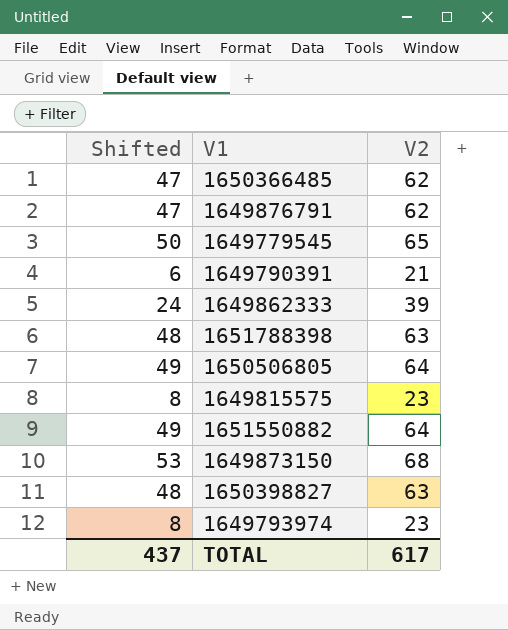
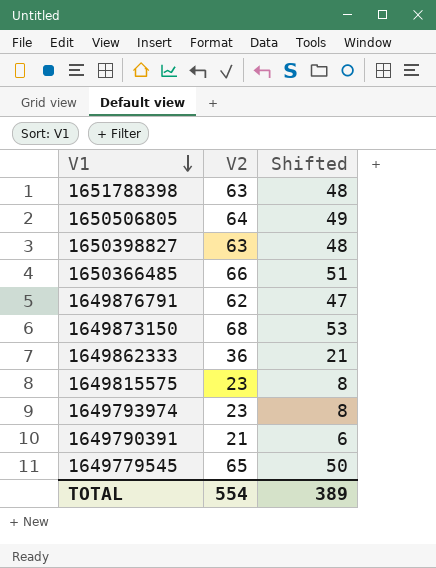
row order: none -> V1 descending
column Shifted | position: 1 -> 3
row 1651550882: 49 | 64 -> none
1650366485 | V2: 62 -> 66
1650366485 | Shifted: 47 -> 51
1649862333 | V2: 39 -> 36
1649862333 | Shifted: 24 -> 21
TOTAL | V2: 617 -> 554
TOTAL | Shifted: 437 -> 389

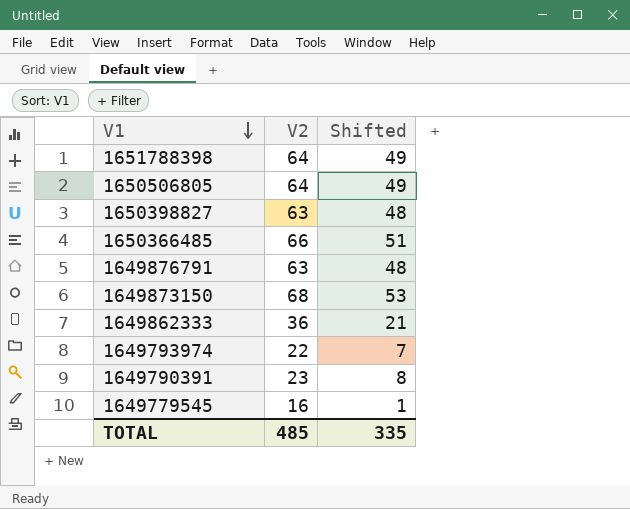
row 1649815575: 23 | 8 -> none
1651788398 | V2: 63 -> 64
1651788398 | Shifted: 48 -> 49
1649876791 | V2: 62 -> 63
1649876791 | Shifted: 47 -> 48
1649793974 | V2: 23 -> 22
1649793974 | Shifted: 8 -> 7
1649790391 | V2: 21 -> 23
1649790391 | Shifted: 6 -> 8
1649779545 | V2: 65 -> 16
1649779545 | Shifted: 50 -> 1
TOTAL | V2: 554 -> 485
TOTAL | Shifted: 389 -> 335

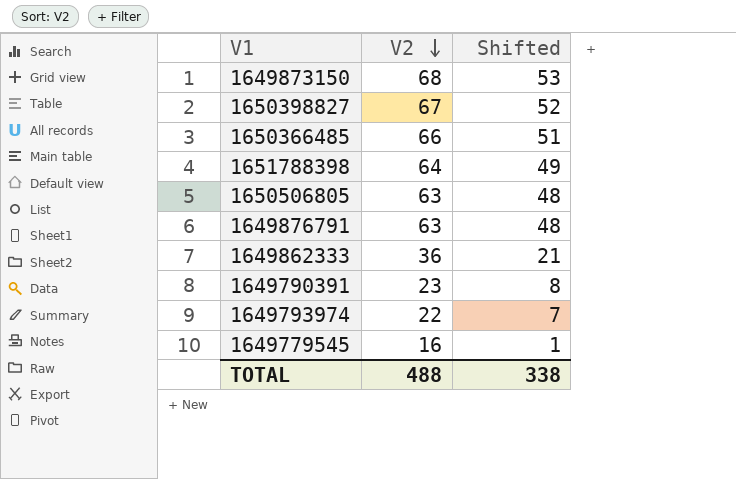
row order: V1 descending -> V2 descending
1650398827 | V2: 63 -> 67
1650398827 | Shifted: 48 -> 52
1650506805 | V2: 64 -> 63
1650506805 | Shifted: 49 -> 48
TOTAL | V2: 485 -> 488
TOTAL | Shifted: 335 -> 338

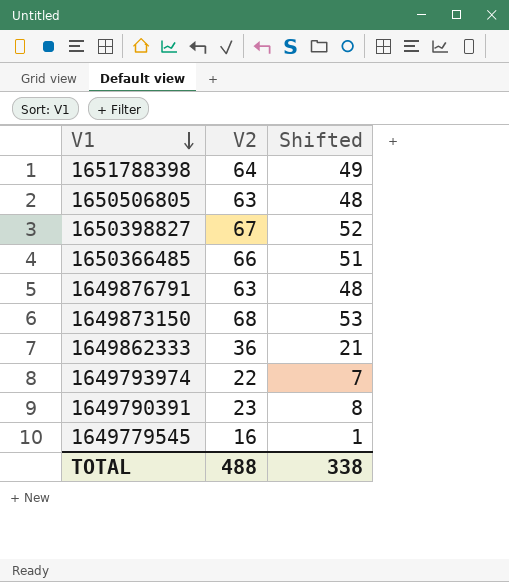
row order: V2 descending -> V1 descending

